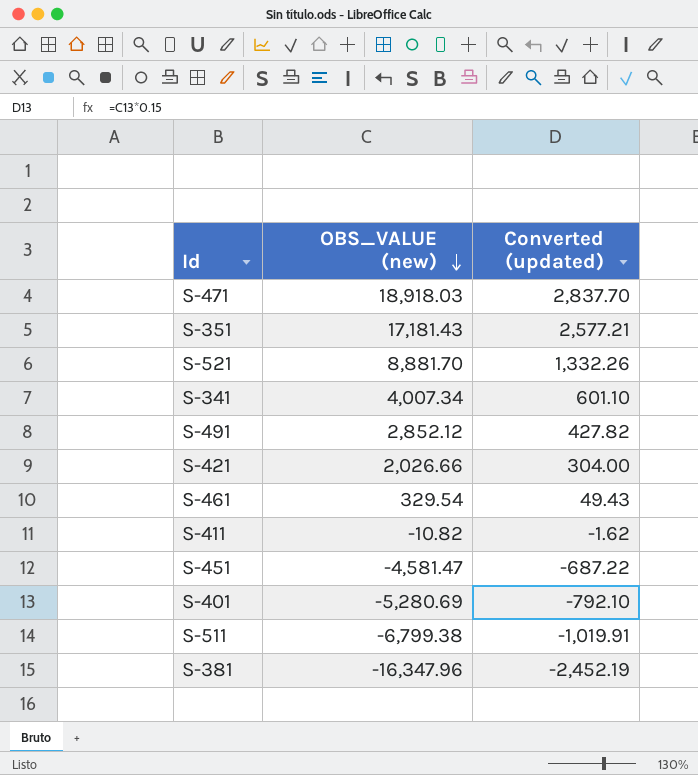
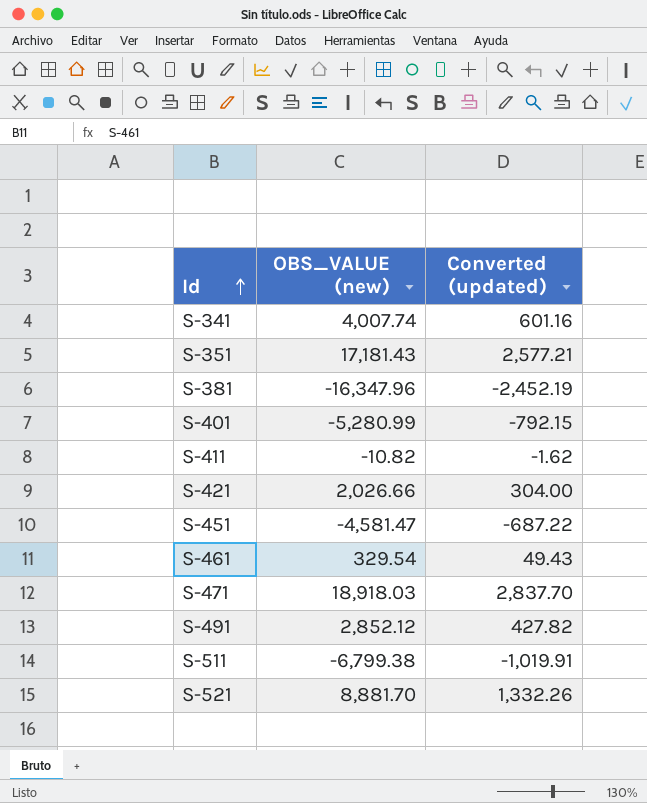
row order: OBS_VALUE (new) descending -> Id ascending
S-341 | OBS_VALUE (new): 4,007.34 -> 4,007.74
S-341 | Converted (updated): 601.10 -> 601.16
S-401 | OBS_VALUE (new): -5,280.69 -> -5,280.99
S-401 | Converted (updated): -792.10 -> -792.15

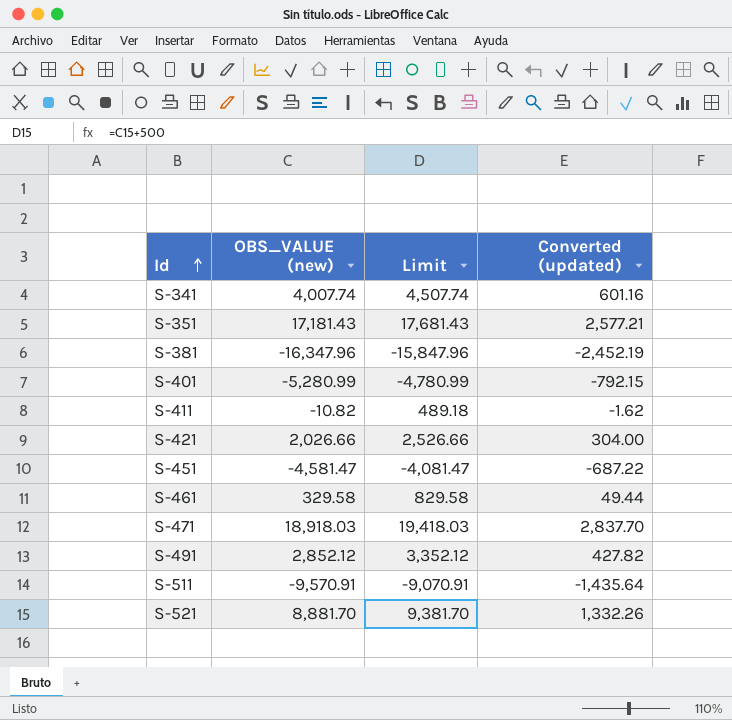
column Limit | formula: none -> [OBS_VALUE (new)] + 500
S-461 | OBS_VALUE (new): 329.54 -> 329.58
S-461 | Converted (updated): 49.43 -> 49.44
S-511 | OBS_VALUE (new): -6,799.38 -> -9,570.91
S-511 | Converted (updated): -1,019.91 -> -1,435.64

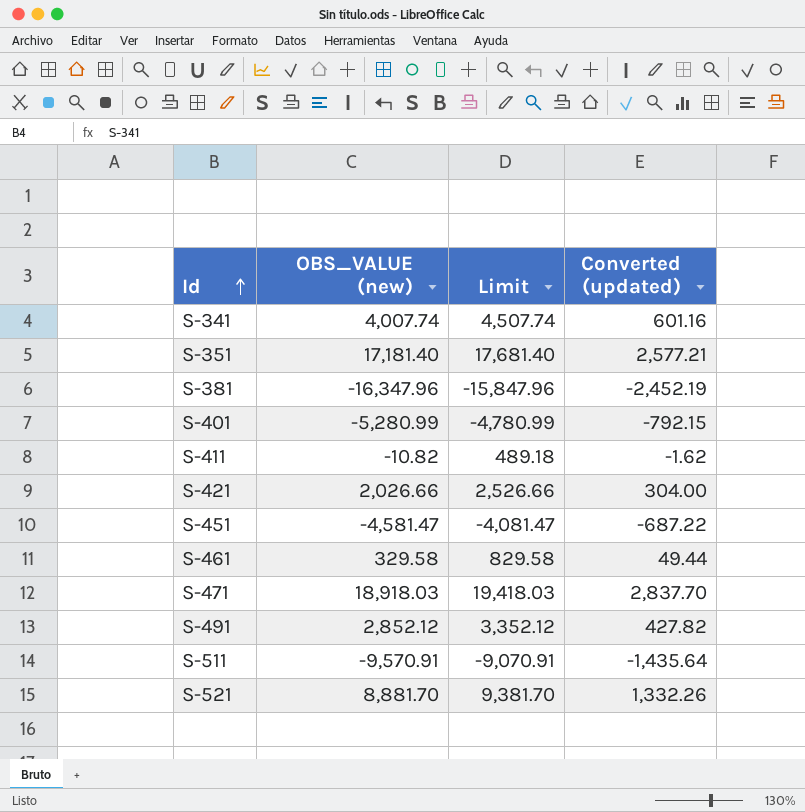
S-351 | OBS_VALUE (new): 17,181.43 -> 17,181.40
S-351 | Limit: 17,681.43 -> 17,681.40

